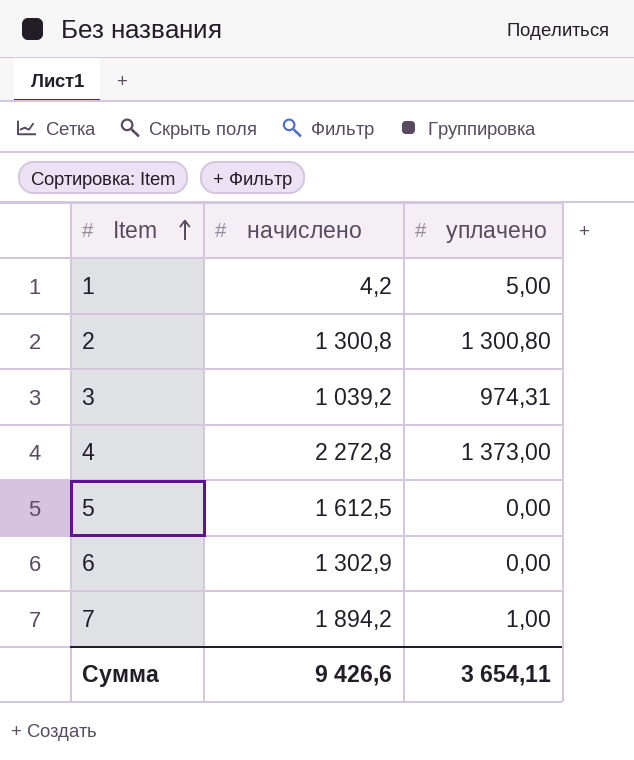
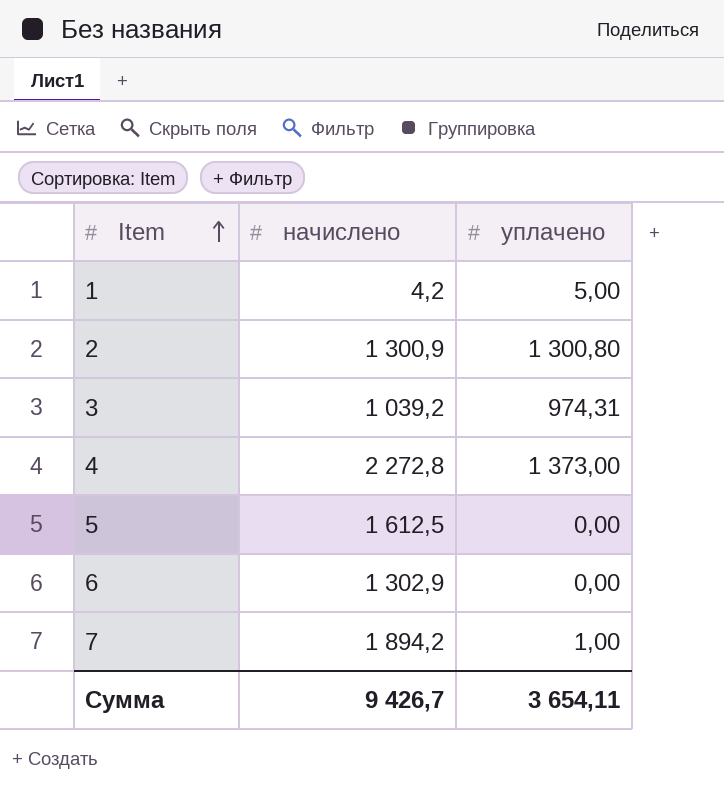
2 | начислено: 1 300,8 -> 1 300,9
Сумма | начислено: 9 426,6 -> 9 426,7

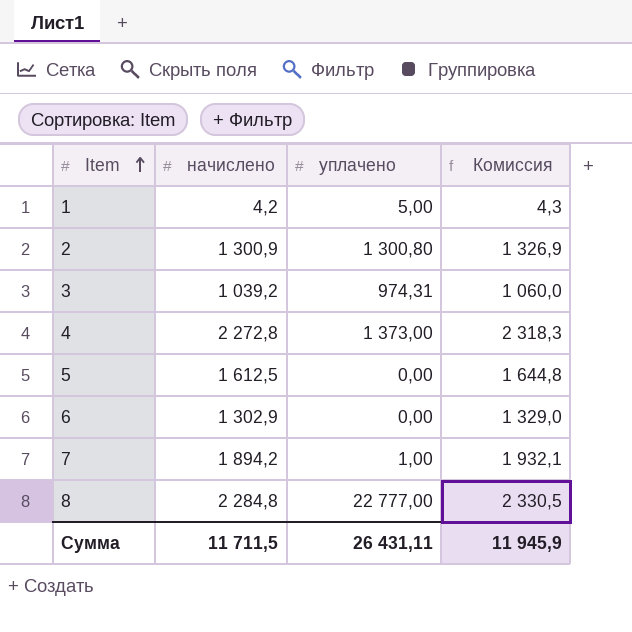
column Комиссия | formula: none -> [начислено] * 1,02
row 8: none -> 2 284,8 | 22 777,00 | 2 330,5
Сумма | начислено: 9 426,7 -> 11 711,5
Сумма | уплачено: 3 654,11 -> 26 431,11

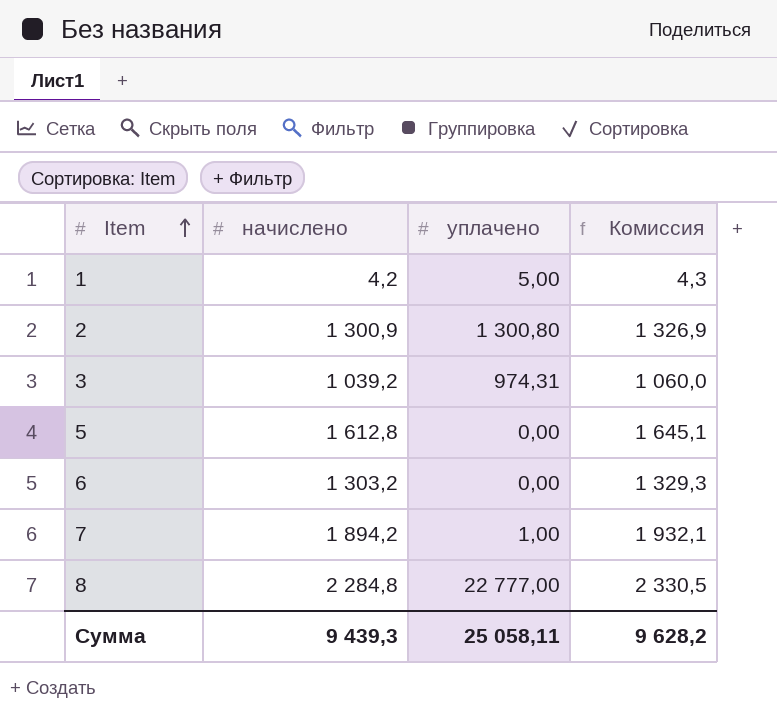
row 4: 2 272,8 | 1 373,00 | 2 318,3 -> none
5 | начислено: 1 612,5 -> 1 612,8
5 | Комиссия: 1 644,8 -> 1 645,1
6 | начислено: 1 302,9 -> 1 303,2
6 | Комиссия: 1 329,0 -> 1 329,3
Сумма | начислено: 11 711,5 -> 9 439,3
Сумма | уплачено: 26 431,11 -> 25 058,11
Сумма | Комиссия: 11 945,9 -> 9 628,2

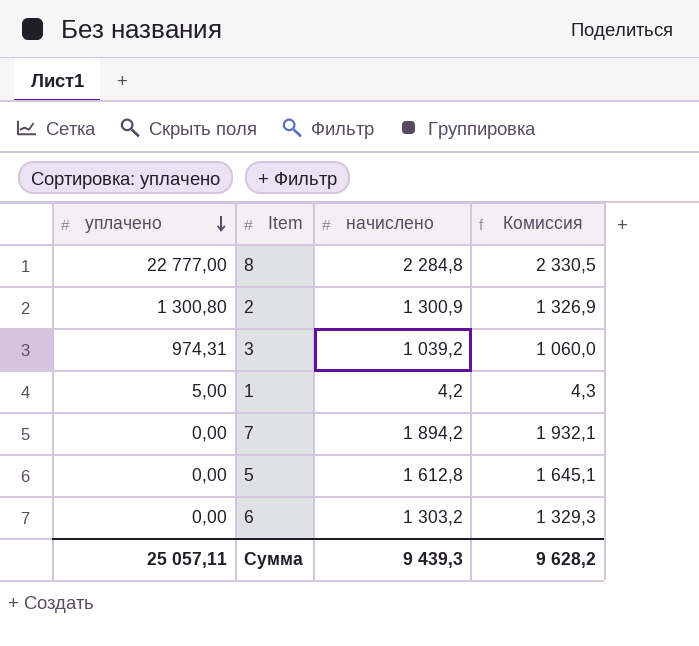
row order: Item ascending -> уплачено descending
column уплачено | position: 3 -> 1
7 | уплачено: 1,00 -> 0,00
Сумма | уплачено: 25 058,11 -> 25 057,11

